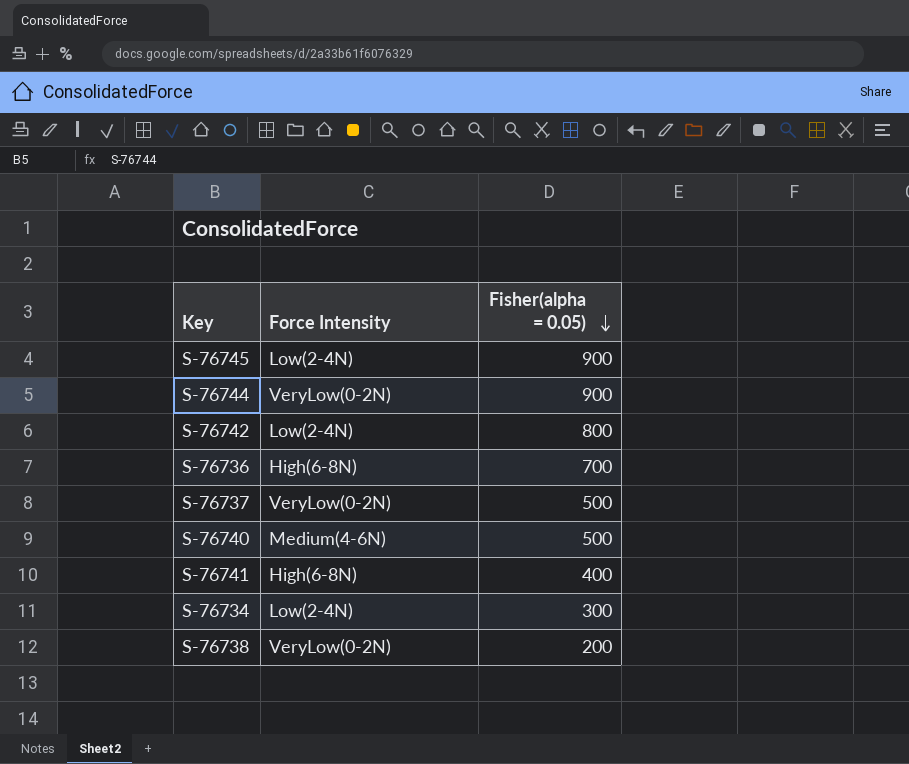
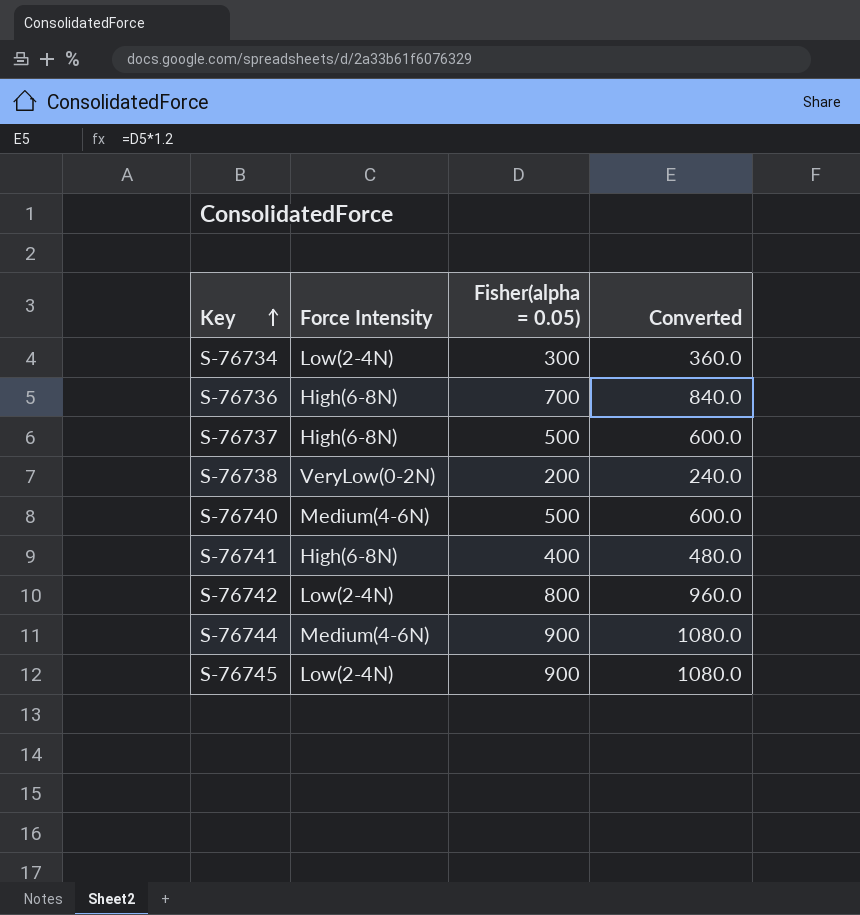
row order: Fisher(alpha = 0.05) descending -> Key ascending
column Converted | formula: none -> [Fisher(alpha = 0.05)] * 1.2
S-76737 | Force Intensity: VeryLow(0-2N) -> High(6-8N)
S-76744 | Force Intensity: VeryLow(0-2N) -> Medium(4-6N)

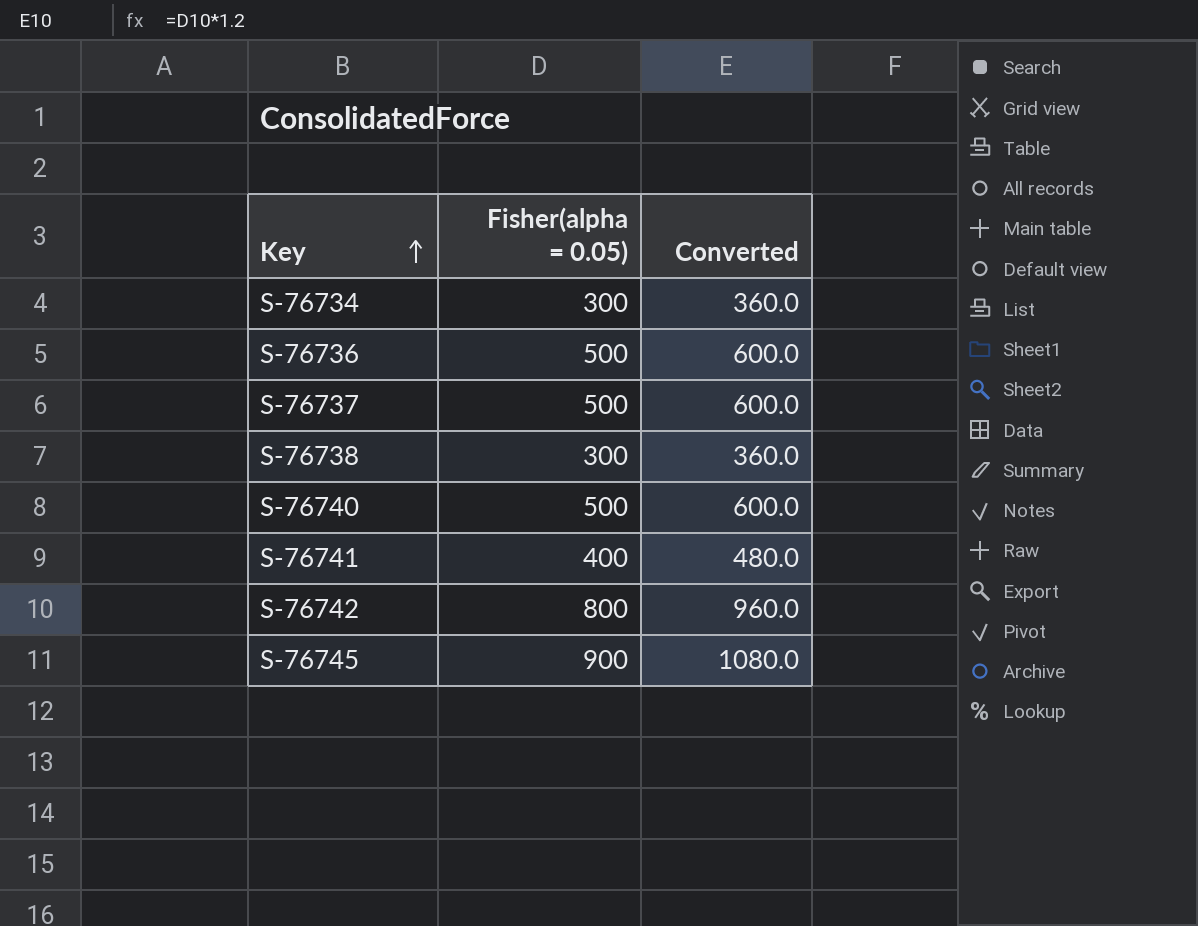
column Force Intensity | position: 2 -> none
row S-76744: Medium(4-6N) | 900 | 1080.0 -> none
S-76736 | Fisher(alpha = 0.05): 700 -> 500
S-76736 | Converted: 840.0 -> 600.0
S-76738 | Fisher(alpha = 0.05): 200 -> 300
S-76738 | Converted: 240.0 -> 360.0

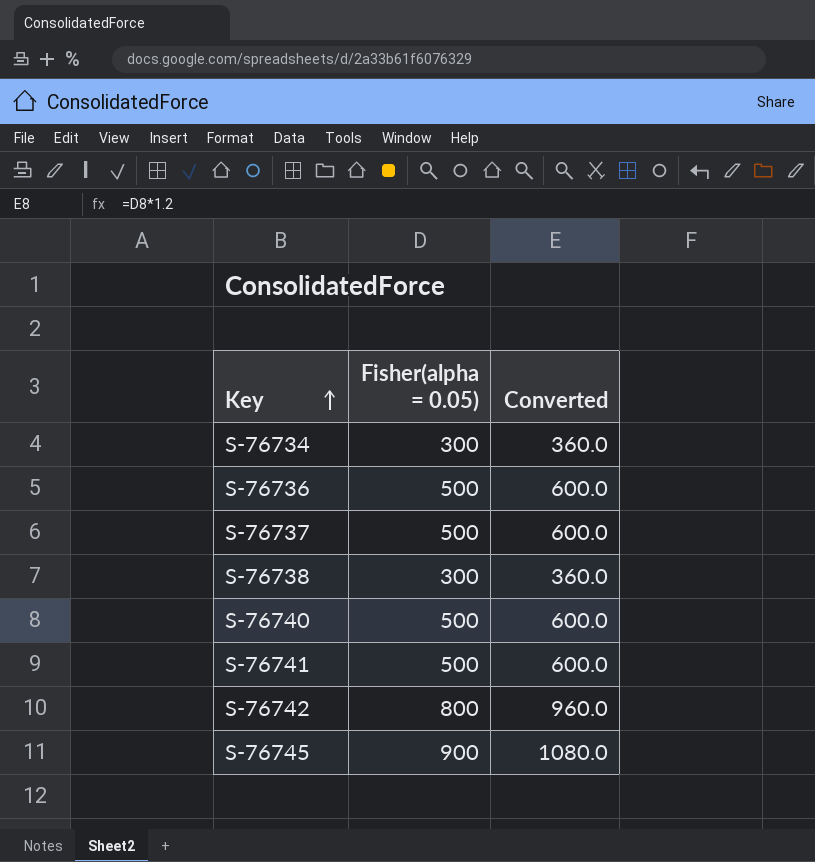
S-76741 | Fisher(alpha = 0.05): 400 -> 500
S-76741 | Converted: 480.0 -> 600.0

